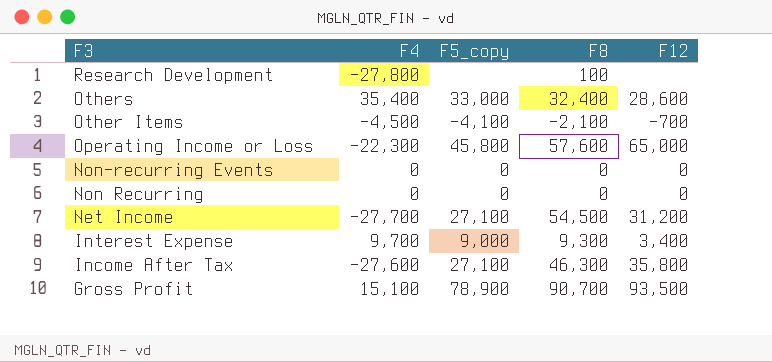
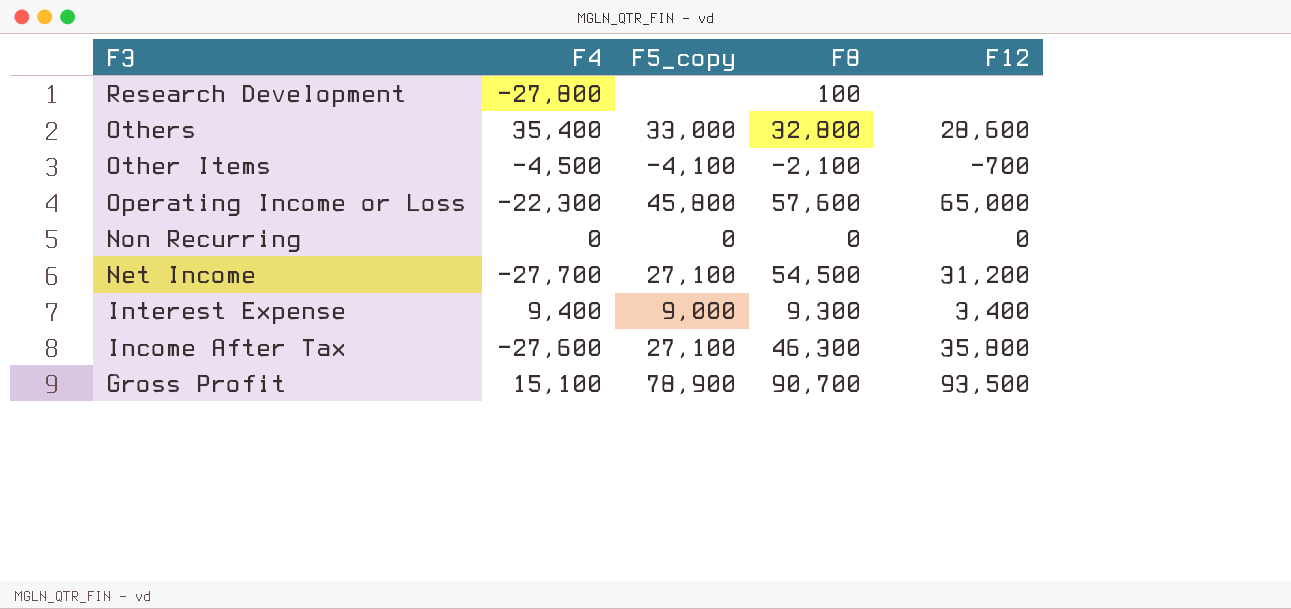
row Non-recurring Events: 0 | 0 | 0 | 0 -> none
Others | F8: 32,400 -> 32,800
Interest Expense | F4: 9,700 -> 9,400

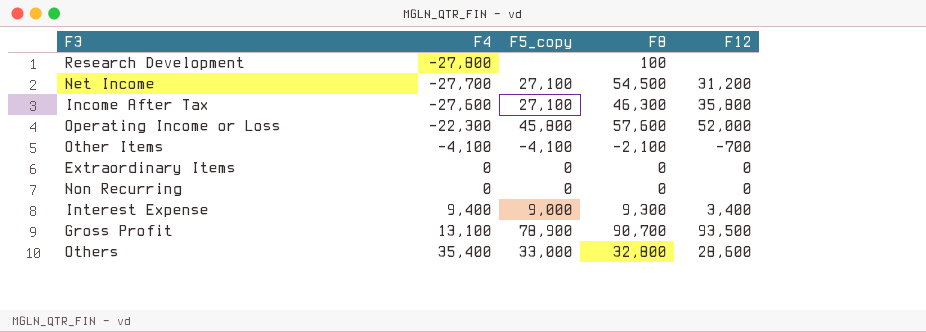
row order: F3 descending -> F4 ascending
Operating Income or Loss | F12: 65,000 -> 52,000
Other Items | F4: -4,500 -> -4,100
row Extraordinary Items: none -> 0 | 0 | 0 | 0
Gross Profit | F4: 15,100 -> 13,100

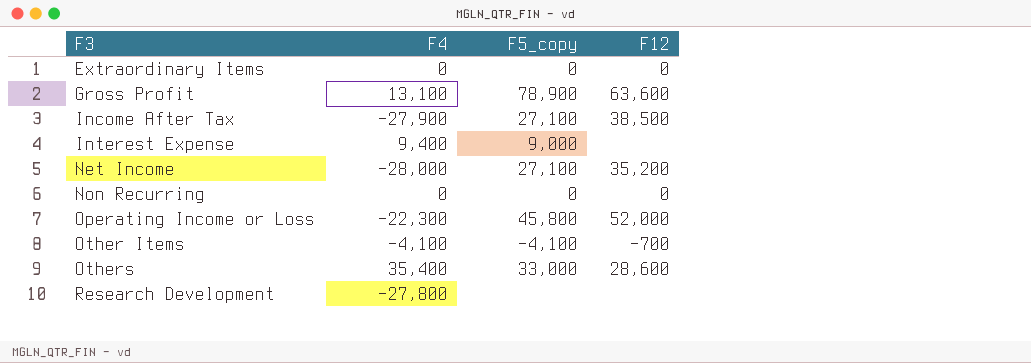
row order: F4 ascending -> F3 ascending
column F8 | position: 4 -> none
Gross Profit | F12: 93,500 -> 63,600
Income After Tax | F4: -27,600 -> -27,900
Income After Tax | F12: 35,800 -> 38,500
Interest Expense | F12: 3,400 -> none
Net Income | F4: -27,700 -> -28,000
Net Income | F12: 31,200 -> 35,200

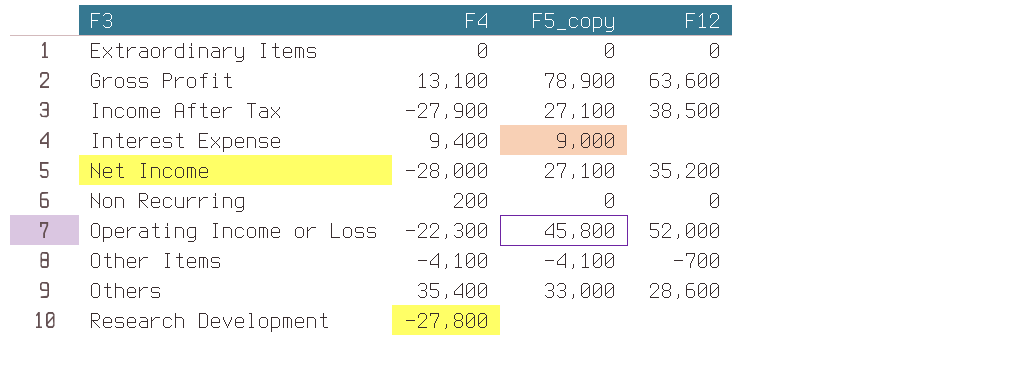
Non Recurring | F4: 0 -> 200

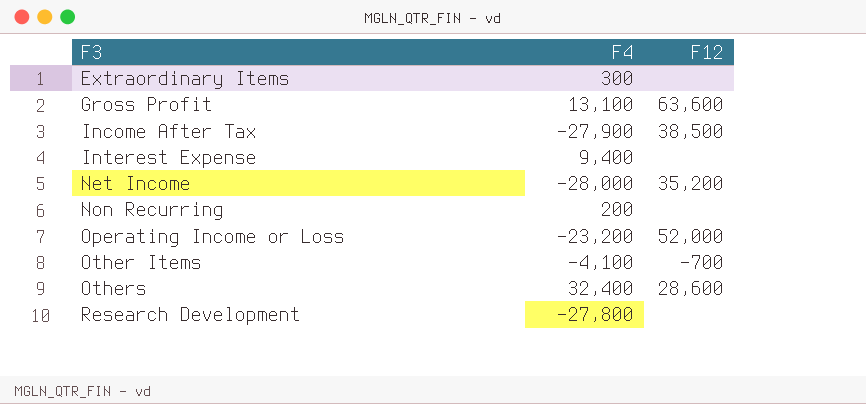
column F5_copy | position: 3 -> none
Extraordinary Items | F4: 0 -> 300
Extraordinary Items | F12: 0 -> none
Non Recurring | F12: 0 -> none
Operating Income or Loss | F4: -22,300 -> -23,200
Others | F4: 35,400 -> 32,400

